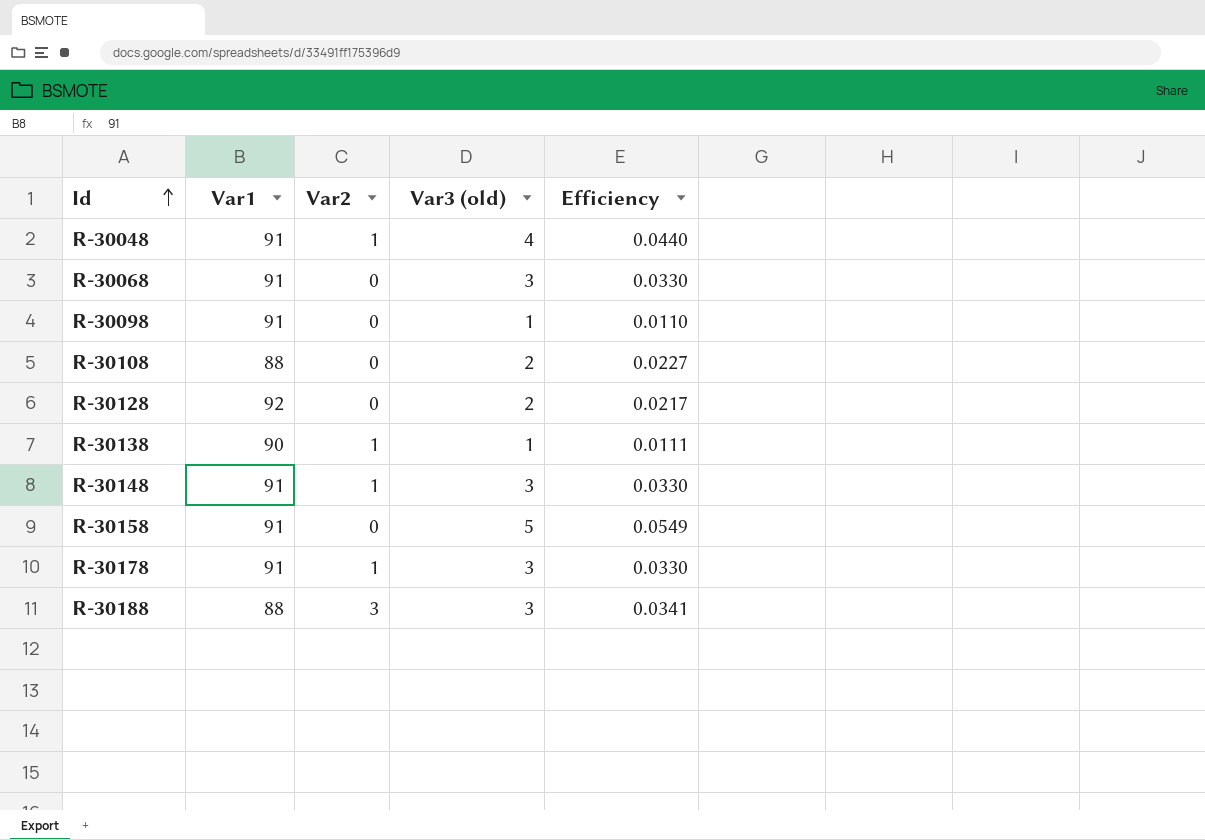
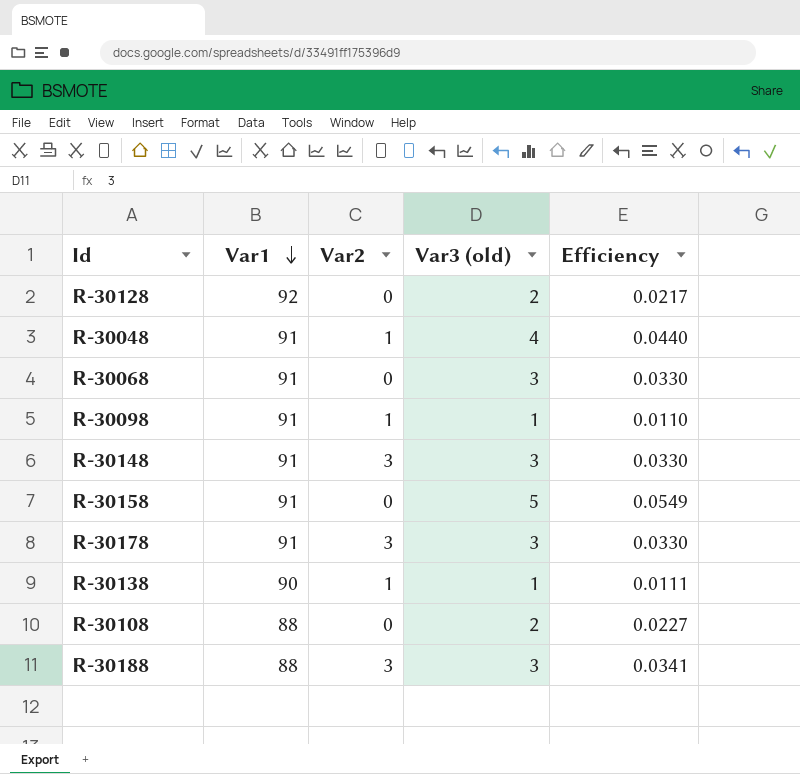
row order: Id ascending -> Var1 descending
R-30098 | Var2: 0 -> 1
R-30148 | Var2: 1 -> 3
R-30178 | Var2: 1 -> 3

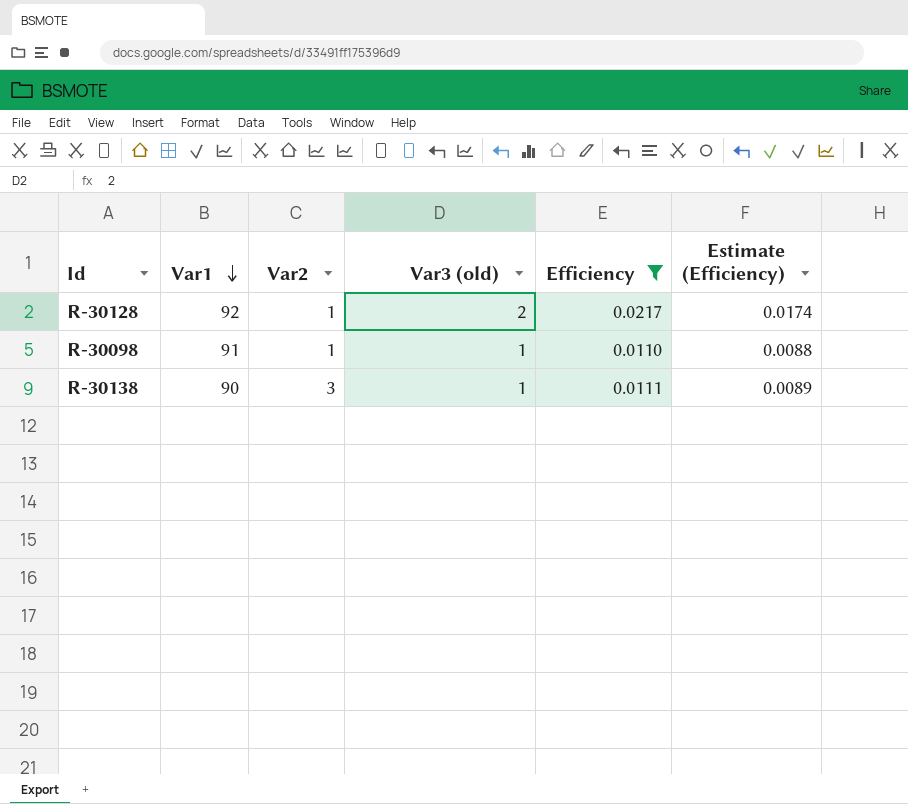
filter: none -> Efficiency <= 0.0217
column Estimate (Efficiency) | formula: none -> [Efficiency] * 0.8
R-30128 | Var2: 0 -> 1
R-30138 | Var2: 1 -> 3

